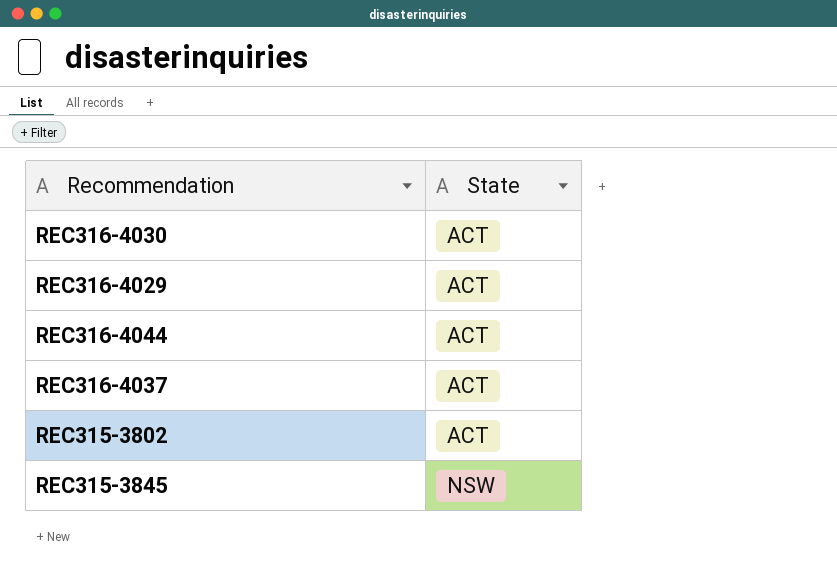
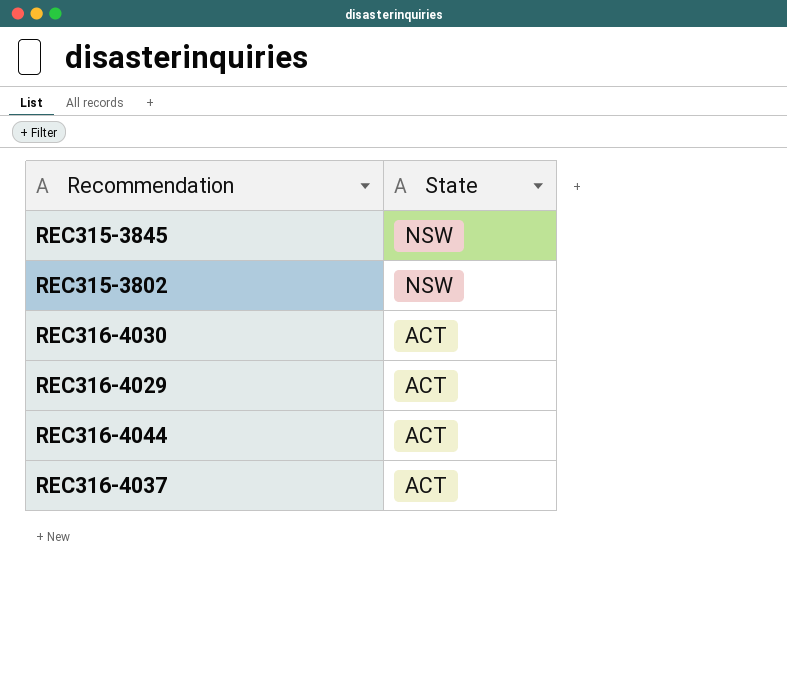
row order: State ascending -> State descending
REC315-3802 | State: ACT -> NSW

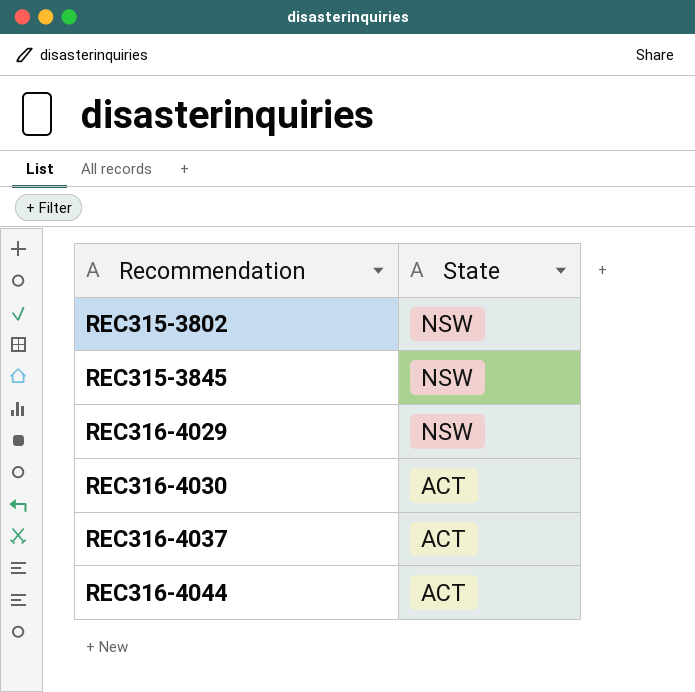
row order: State descending -> Recommendation ascending
REC316-4029 | State: ACT -> NSW

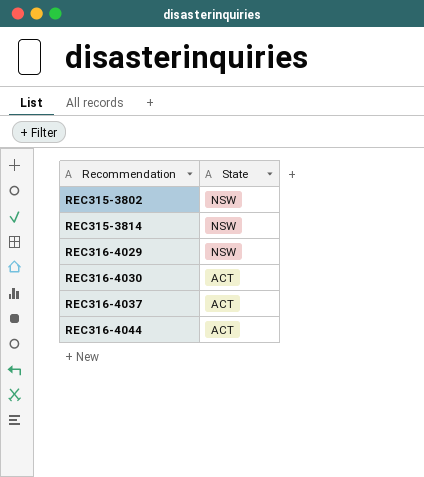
row REC315-3845: NSW -> none
row REC315-3814: none -> NSW

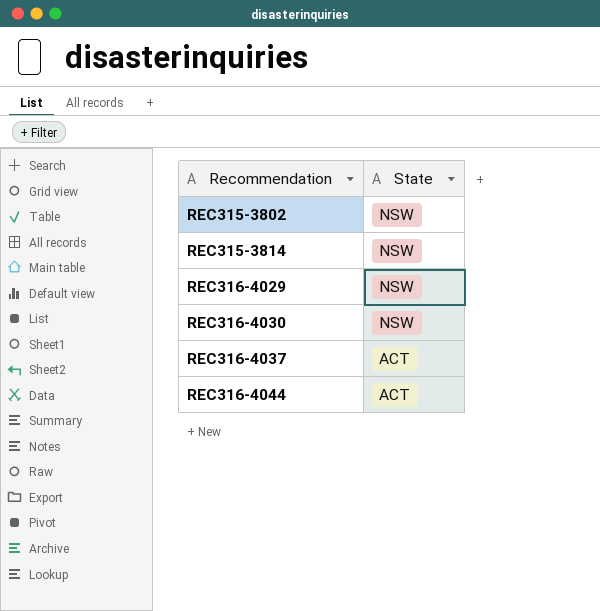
REC316-4030 | State: ACT -> NSW

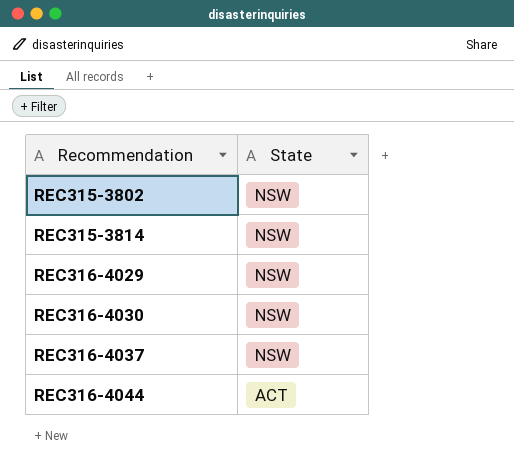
REC316-4037 | State: ACT -> NSW

